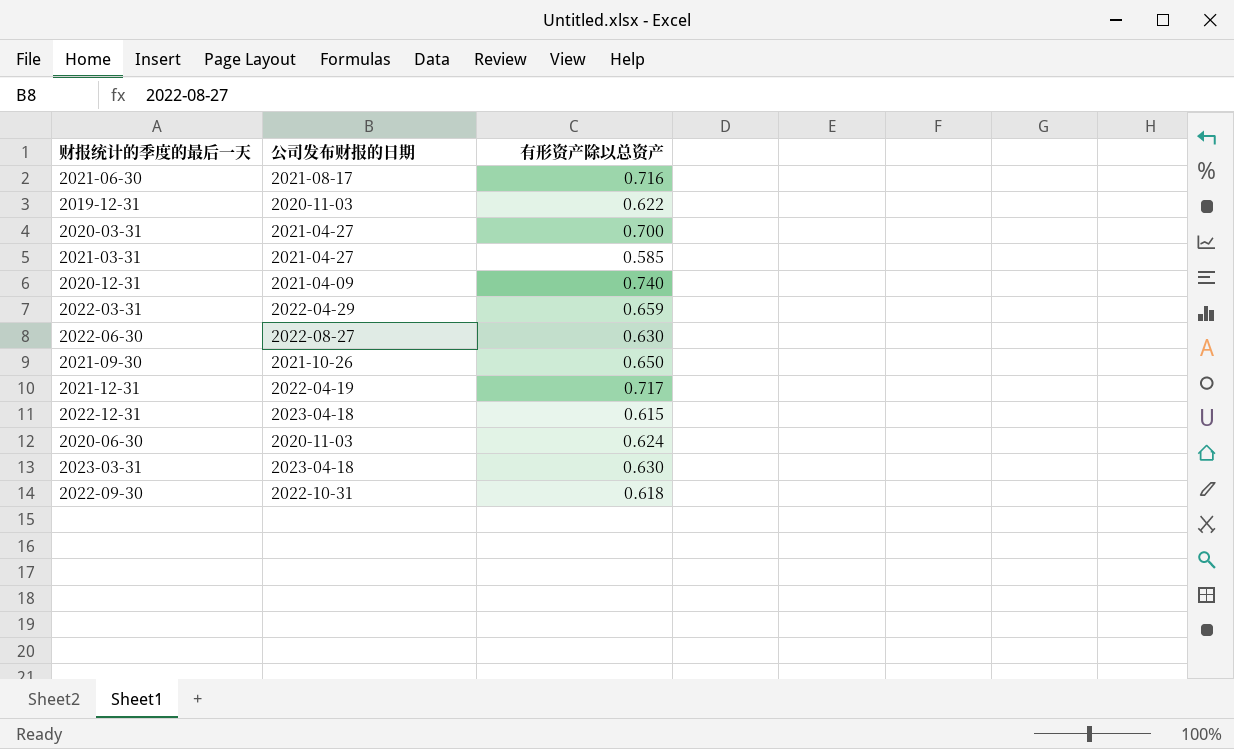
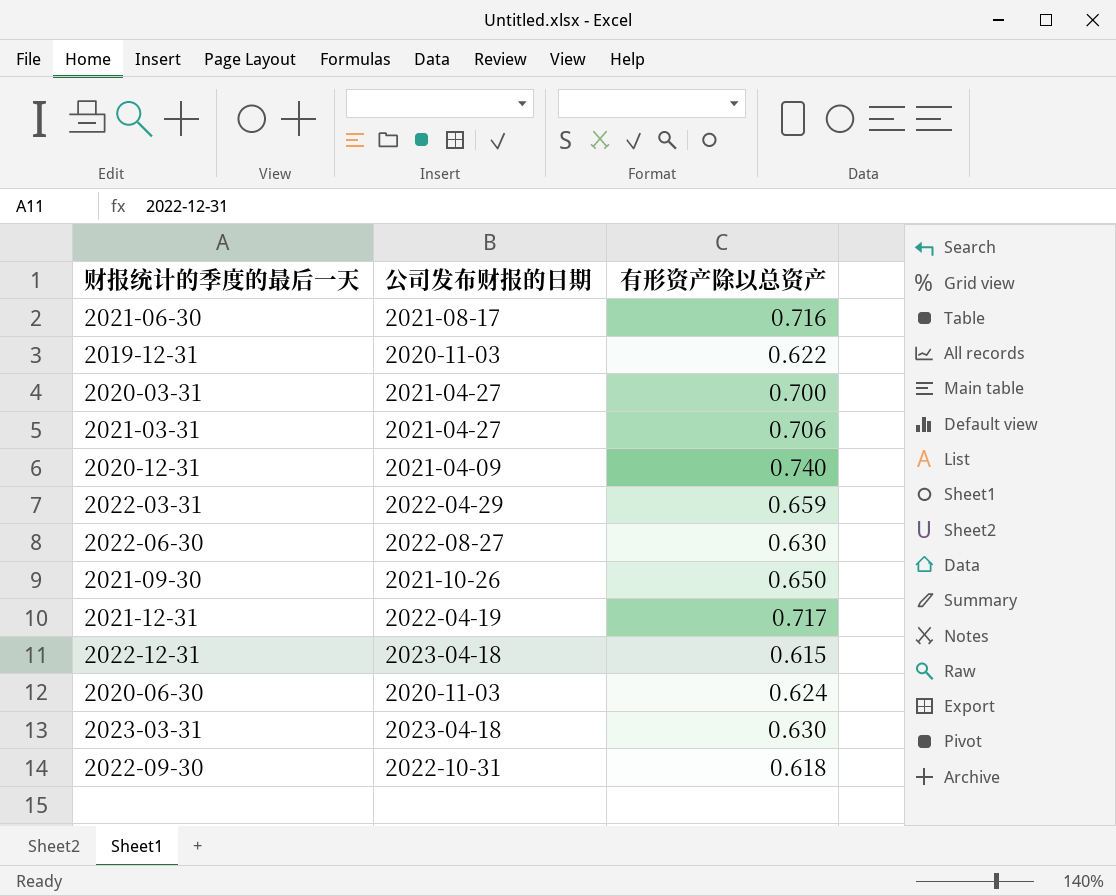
2021-03-31 | 有形资产除以总资产: 0.585 -> 0.706

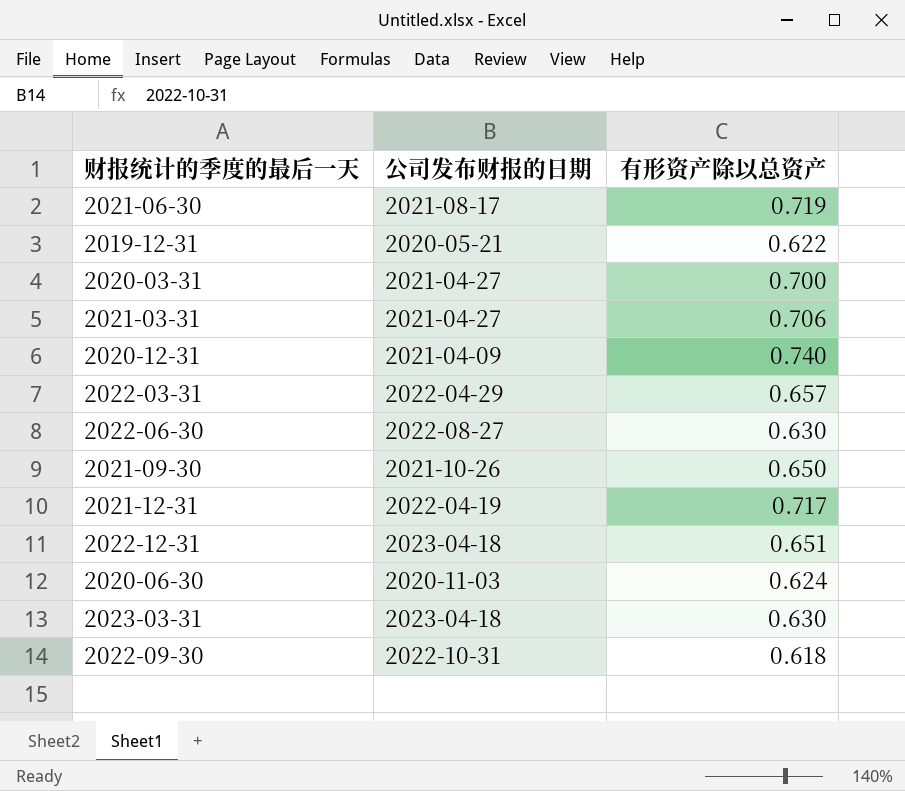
2021-06-30 | 有形资产除以总资产: 0.716 -> 0.719
2019-12-31 | 公司发布财报的日期: 2020-11-03 -> 2020-05-21
2022-03-31 | 有形资产除以总资产: 0.659 -> 0.657
2022-12-31 | 有形资产除以总资产: 0.615 -> 0.651

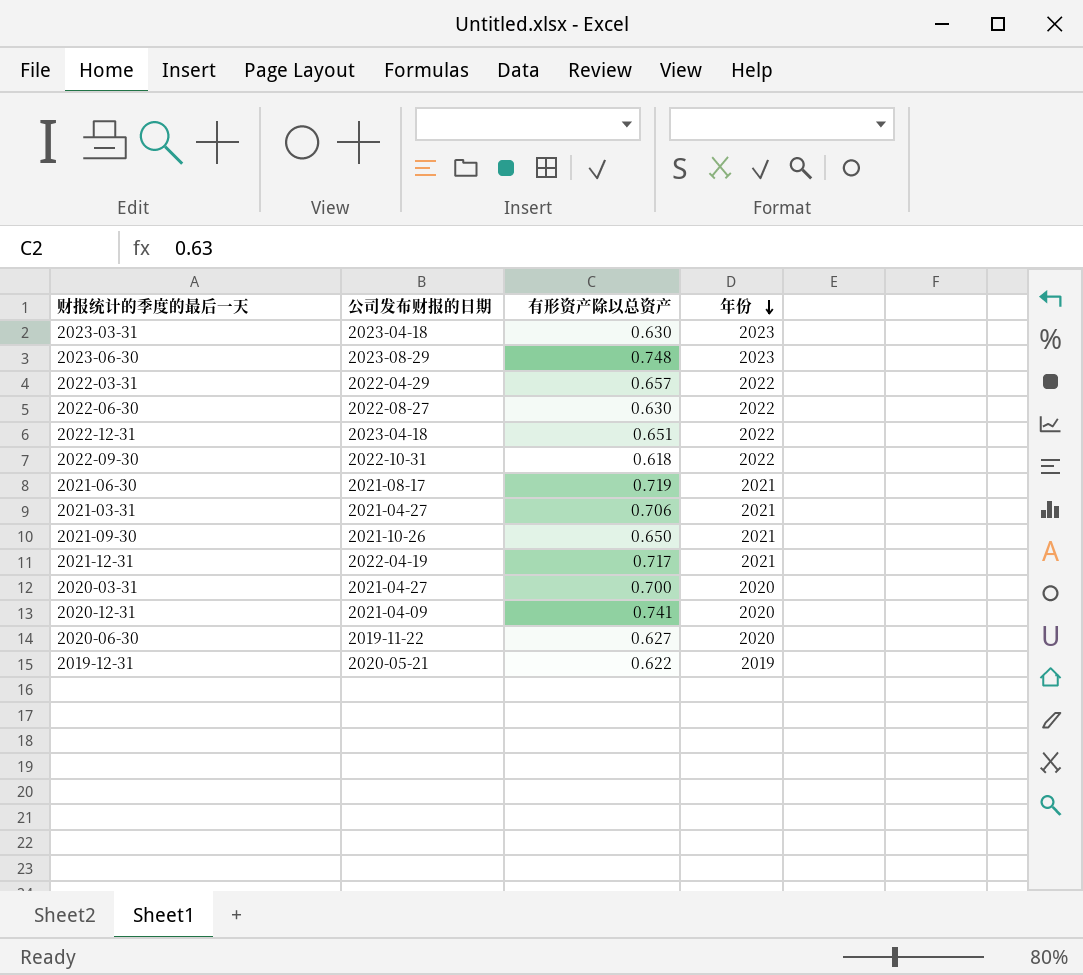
row order: none -> 年份 descending
column 年份 | position: none -> 4
row 2023-06-30: none -> 2023-08-29 | 0.748 | 2023
2020-12-31 | 有形资产除以总资产: 0.740 -> 0.741
2020-06-30 | 公司发布财报的日期: 2020-11-03 -> 2019-11-22
2020-06-30 | 有形资产除以总资产: 0.624 -> 0.627

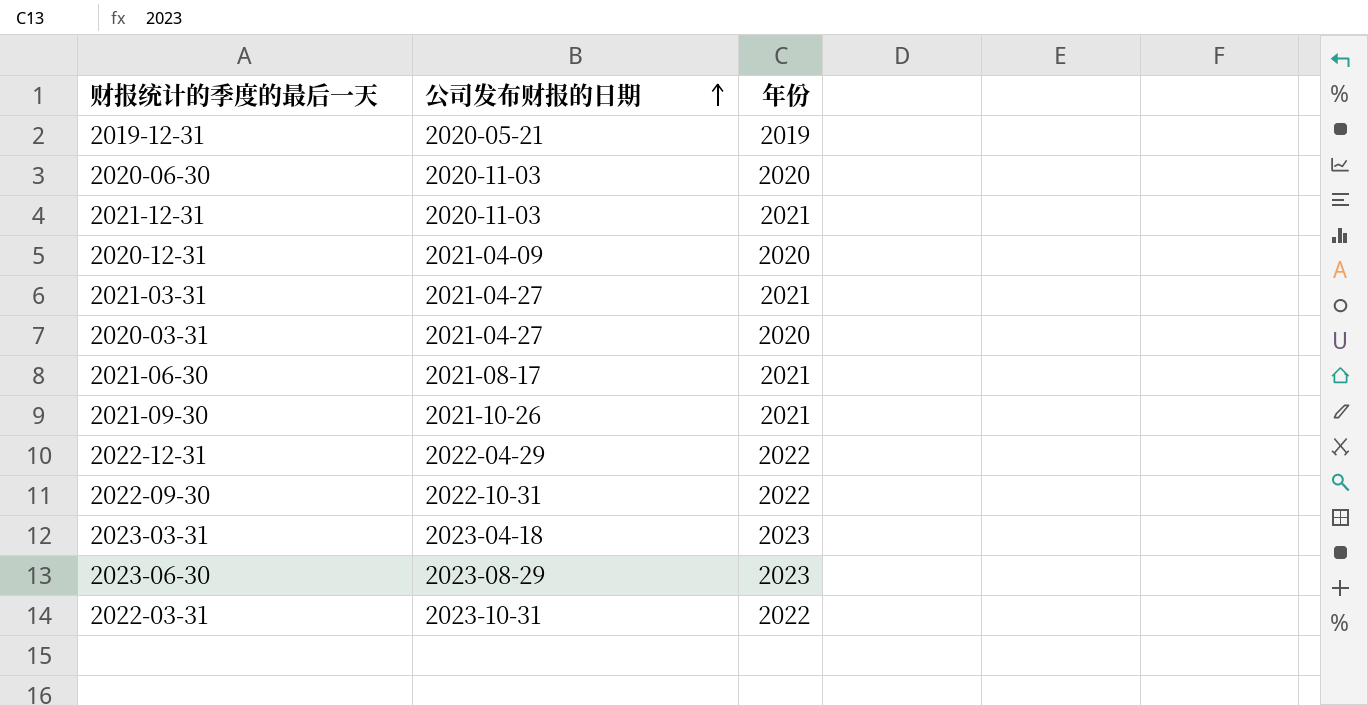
row order: 年份 descending -> 公司发布财报的日期 ascending
column 有形资产除以总资产 | position: 3 -> none
row 2022-06-30: 2022-08-27 | 0.630 | 2022 -> none
2020-06-30 | 公司发布财报的日期: 2019-11-22 -> 2020-11-03
2021-12-31 | 公司发布财报的日期: 2022-04-19 -> 2020-11-03
2022-12-31 | 公司发布财报的日期: 2023-04-18 -> 2022-04-29
2022-03-31 | 公司发布财报的日期: 2022-04-29 -> 2023-10-31

